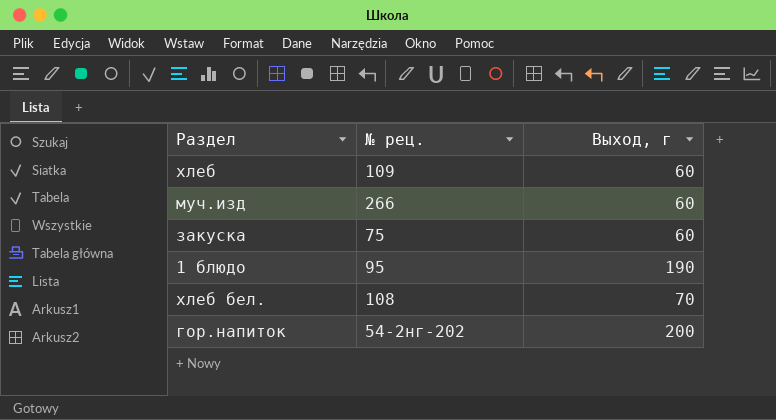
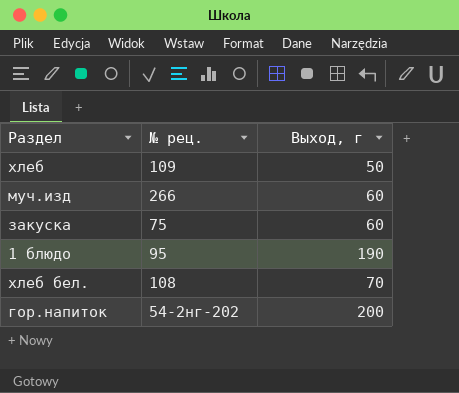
хлеб | Выход, г: 60 -> 50

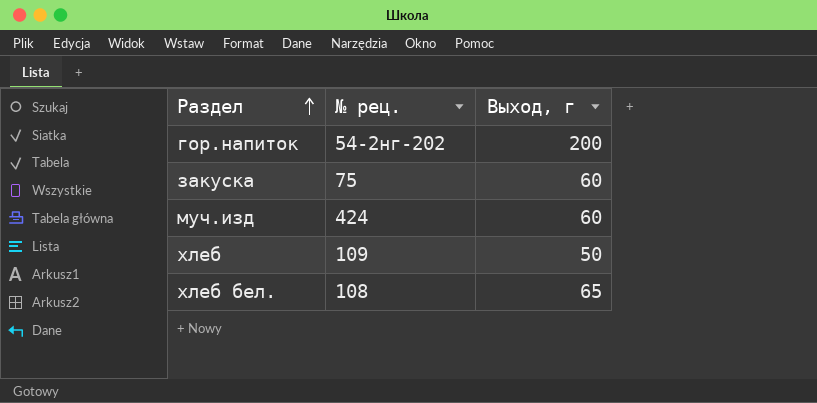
row order: none -> Раздел ascending
row 1 блюдо: 95 | 190 -> none
муч.изд | № рец.: 266 -> 424
хлеб бел. | Выход, г: 70 -> 65

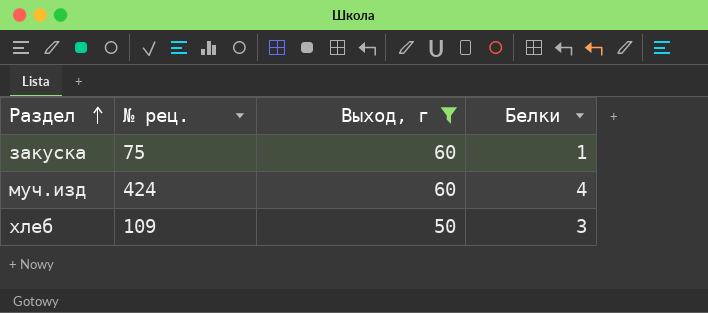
filter: none -> Выход, г <= 60
column Белки | position: none -> 4

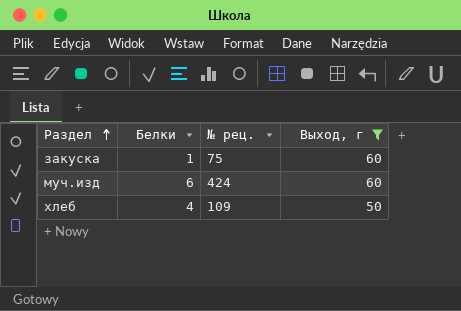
column Белки | position: 4 -> 2
муч.изд | Белки: 4 -> 6
хлеб | Белки: 3 -> 4

